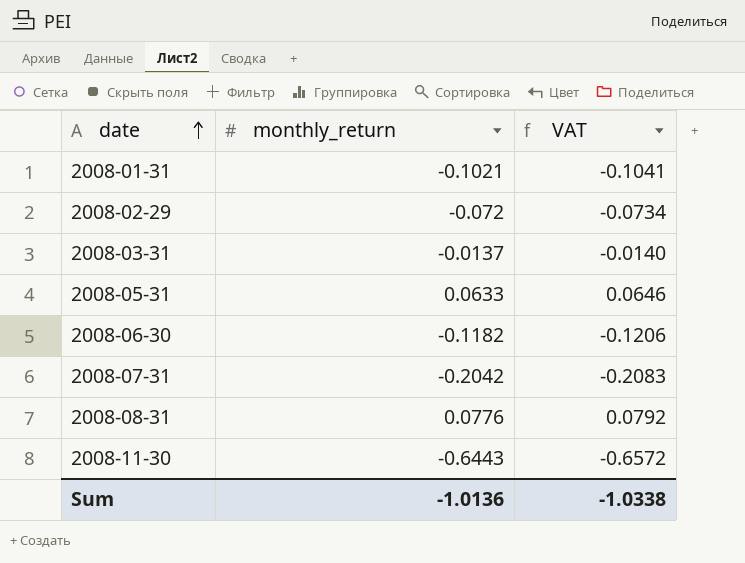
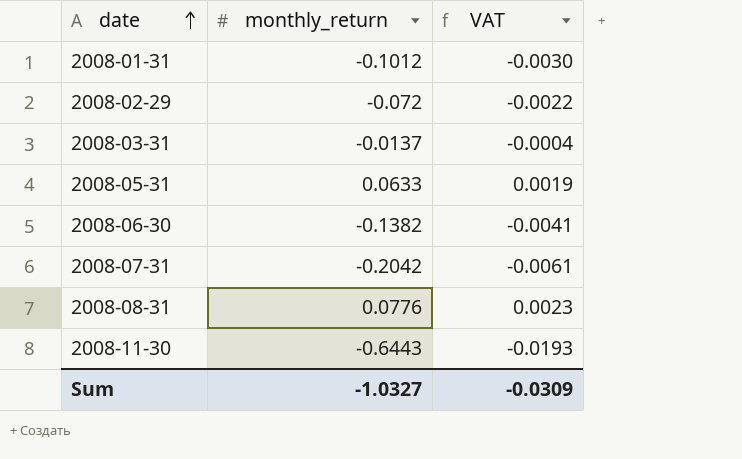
column VAT | formula: [monthly_return] * 1.02 -> [monthly_return] * 0.03
2008-01-31 | monthly_return: -0.1021 -> -0.1012
2008-06-30 | monthly_return: -0.1182 -> -0.1382
Sum | monthly_return: -1.0136 -> -1.0327
Sum | VAT: -1.0338 -> -0.0309

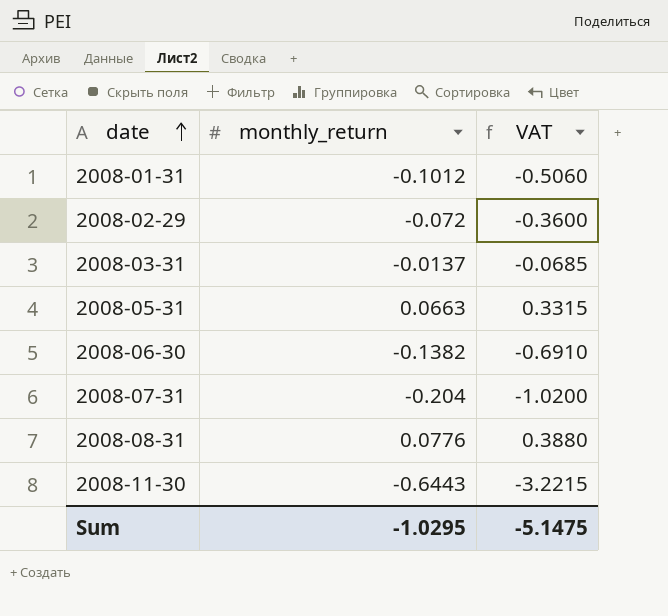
column VAT | formula: [monthly_return] * 0.03 -> [monthly_return] * 5
2008-05-31 | monthly_return: 0.0633 -> 0.0663
2008-07-31 | monthly_return: -0.2042 -> -0.204
Sum | monthly_return: -1.0327 -> -1.0295
Sum | VAT: -0.0309 -> -5.1475

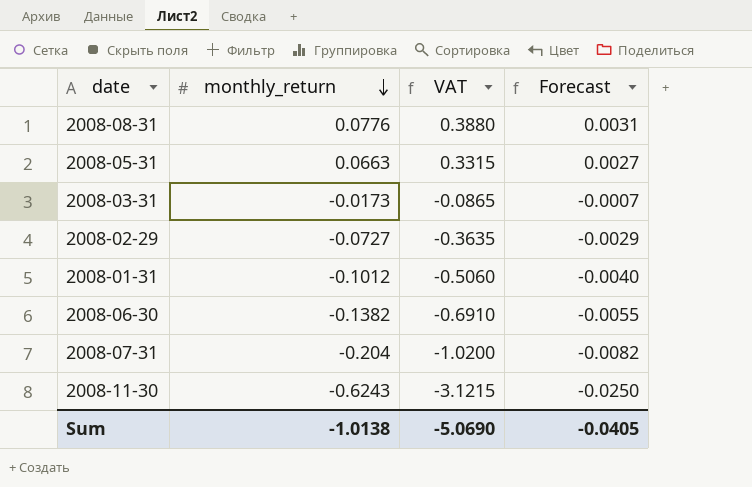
row order: date ascending -> monthly_return descending
column Forecast | formula: none -> [monthly_return] * 0.04
2008-03-31 | monthly_return: -0.0137 -> -0.0173
2008-03-31 | VAT: -0.0685 -> -0.0865
2008-02-29 | monthly_return: -0.072 -> -0.0727
2008-02-29 | VAT: -0.3600 -> -0.3635
2008-11-30 | monthly_return: -0.6443 -> -0.6243
2008-11-30 | VAT: -3.2215 -> -3.1215
Sum | monthly_return: -1.0295 -> -1.0138
Sum | VAT: -5.1475 -> -5.0690

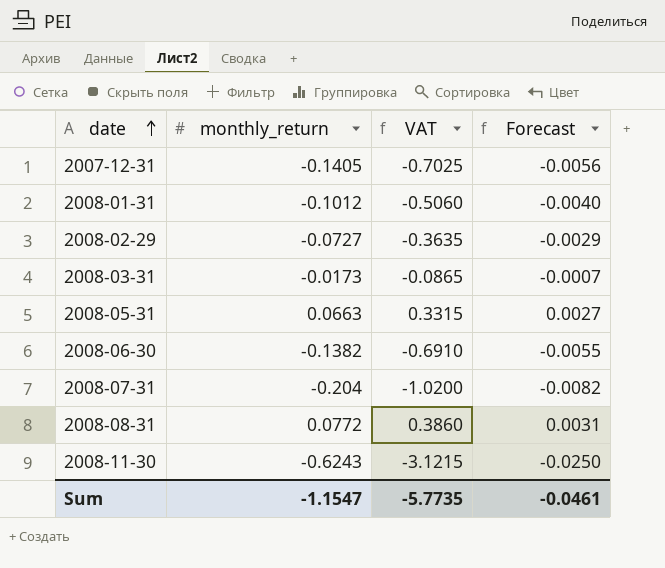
row order: monthly_return descending -> date ascending
row 2007-12-31: none -> -0.1405 | -0.7025 | -0.0056
2008-08-31 | monthly_return: 0.0776 -> 0.0772
2008-08-31 | VAT: 0.3880 -> 0.3860
Sum | monthly_return: -1.0138 -> -1.1547
Sum | VAT: -5.0690 -> -5.7735
Sum | Forecast: -0.0405 -> -0.0461

